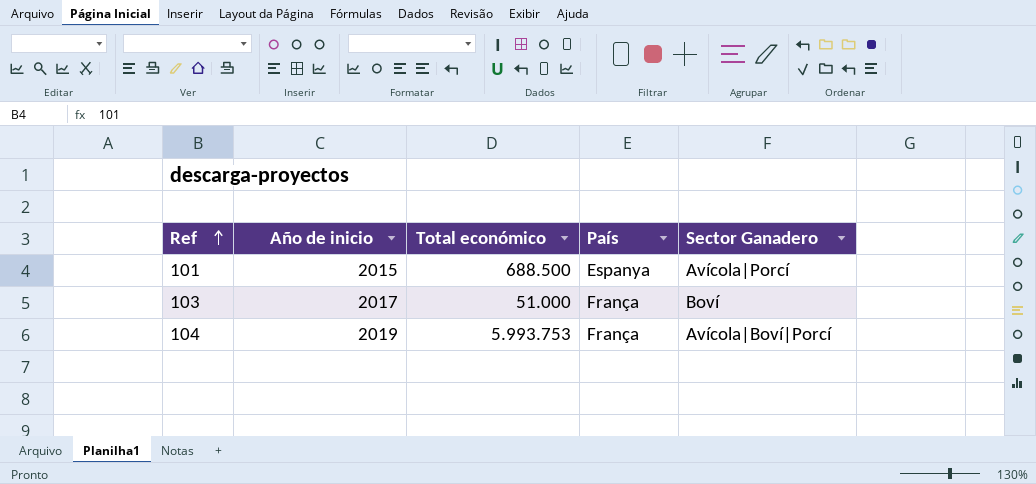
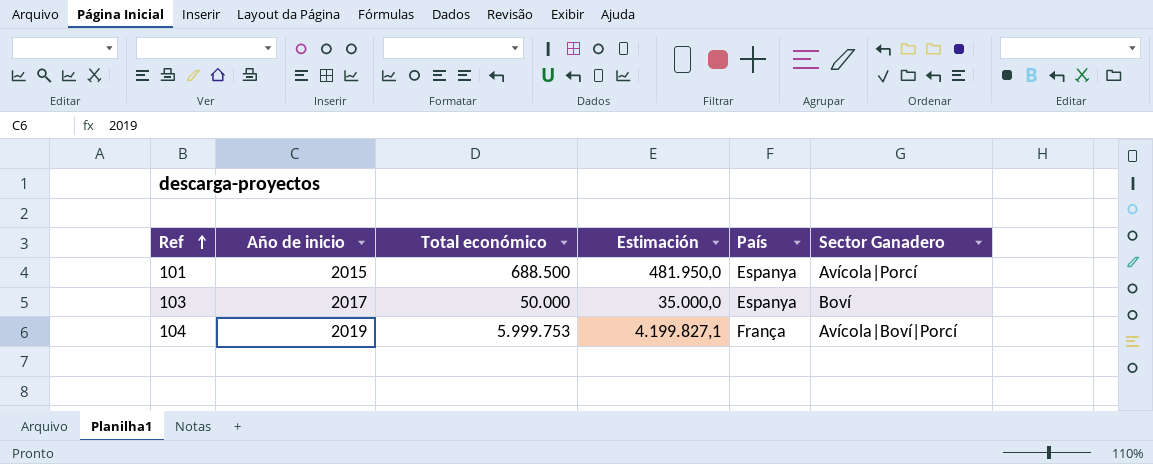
column Estimación | formula: none -> [Total económico] * 0,7
103 | Total económico: 51.000 -> 50.000
103 | País: França -> Espanya
104 | Total económico: 5.993.753 -> 5.999.753

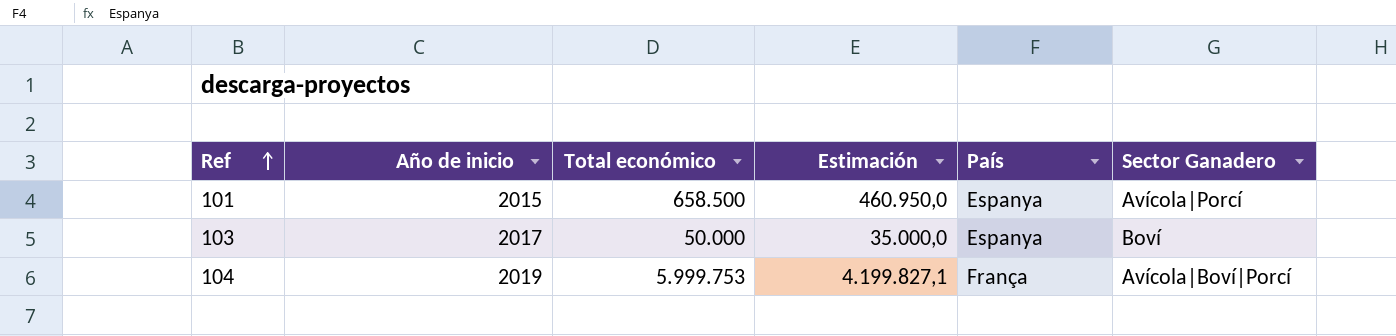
101 | Total económico: 688.500 -> 658.500
101 | Estimación: 481.950,0 -> 460.950,0

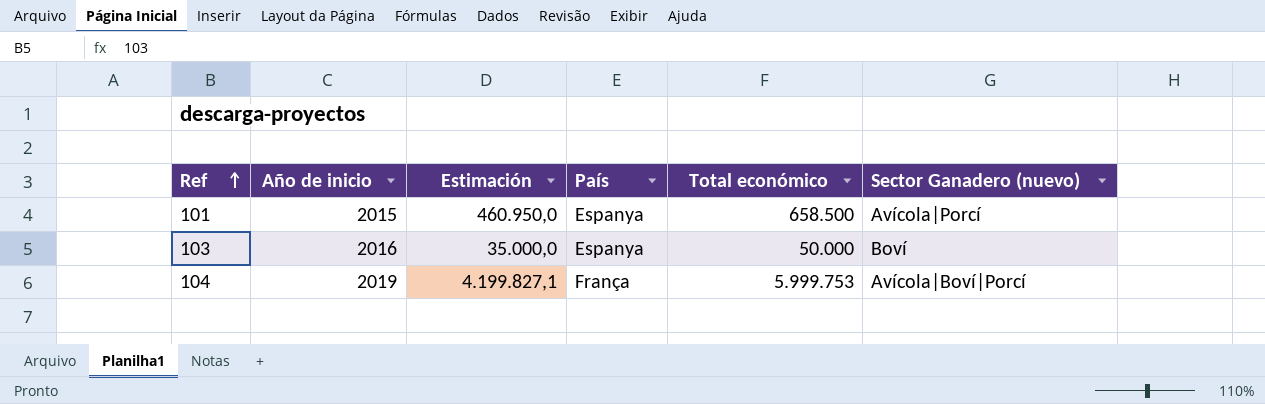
column Total económico | position: 3 -> 5
column name: Sector Ganadero -> Sector Ganadero (nuevo)
103 | Año de inicio: 2017 -> 2016

